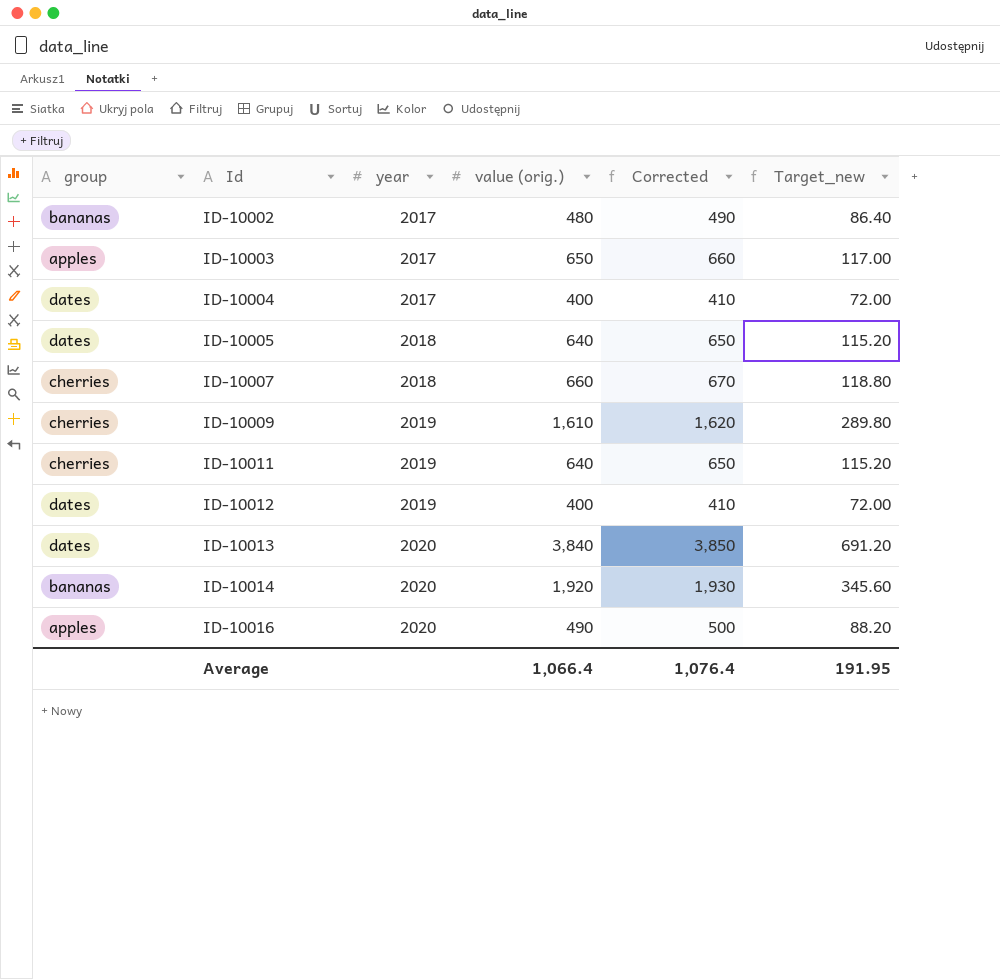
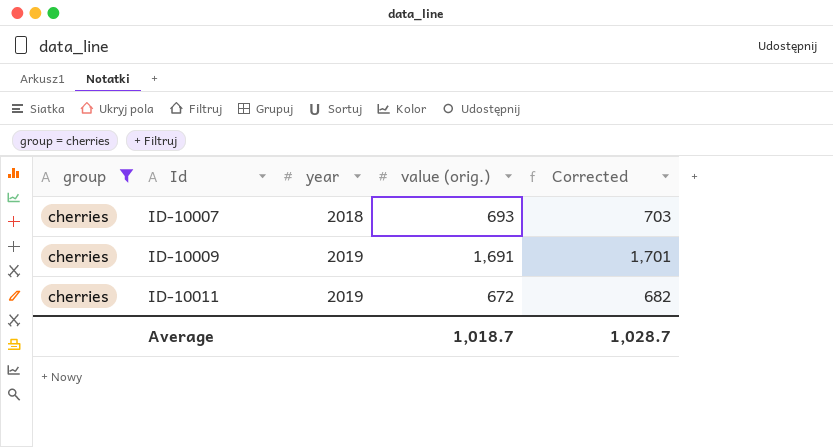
filter: none -> group = cherries
column Target_new | formula: [value (orig.)] * 0.18 -> none
ID-10007 | value (orig.): 660 -> 693
ID-10007 | Corrected: 670 -> 703
ID-10009 | value (orig.): 1,610 -> 1,691
ID-10009 | Corrected: 1,620 -> 1,701
ID-10011 | value (orig.): 640 -> 672
ID-10011 | Corrected: 650 -> 682
Average | value (orig.): 1,066.4 -> 1,018.7
Average | Corrected: 1,076.4 -> 1,028.7

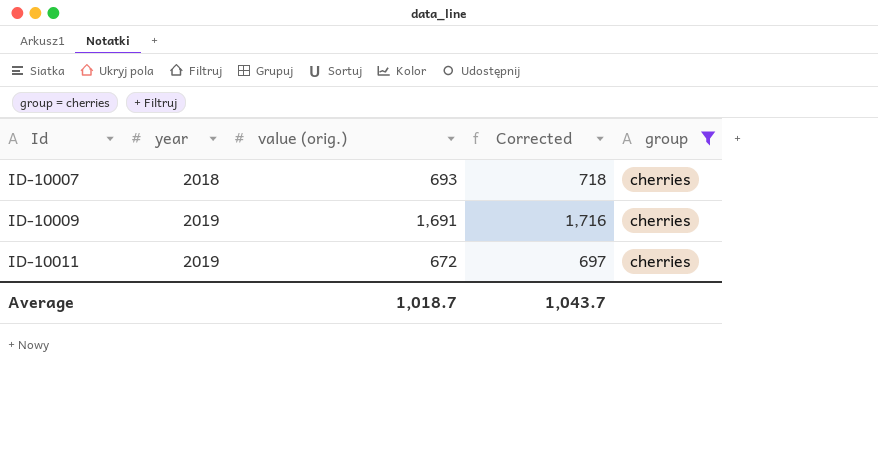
column Corrected | formula: [value (orig.)] + 10 -> [value (orig.)] + 25
column group | position: 1 -> 5
Average | Corrected: 1,028.7 -> 1,043.7

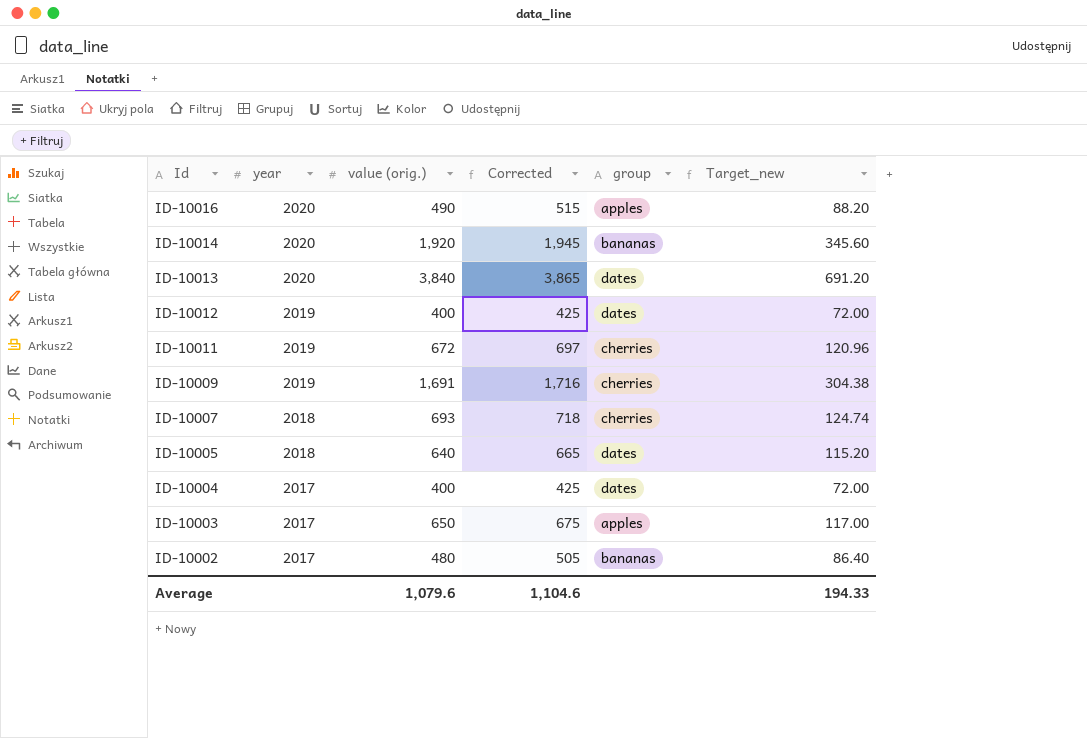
filter: group = cherries -> none
row order: Id ascending -> Id descending
column Target_new | formula: none -> [value (orig.)] * 0.18
Average | value (orig.): 1,018.7 -> 1,079.6
Average | Corrected: 1,043.7 -> 1,104.6

